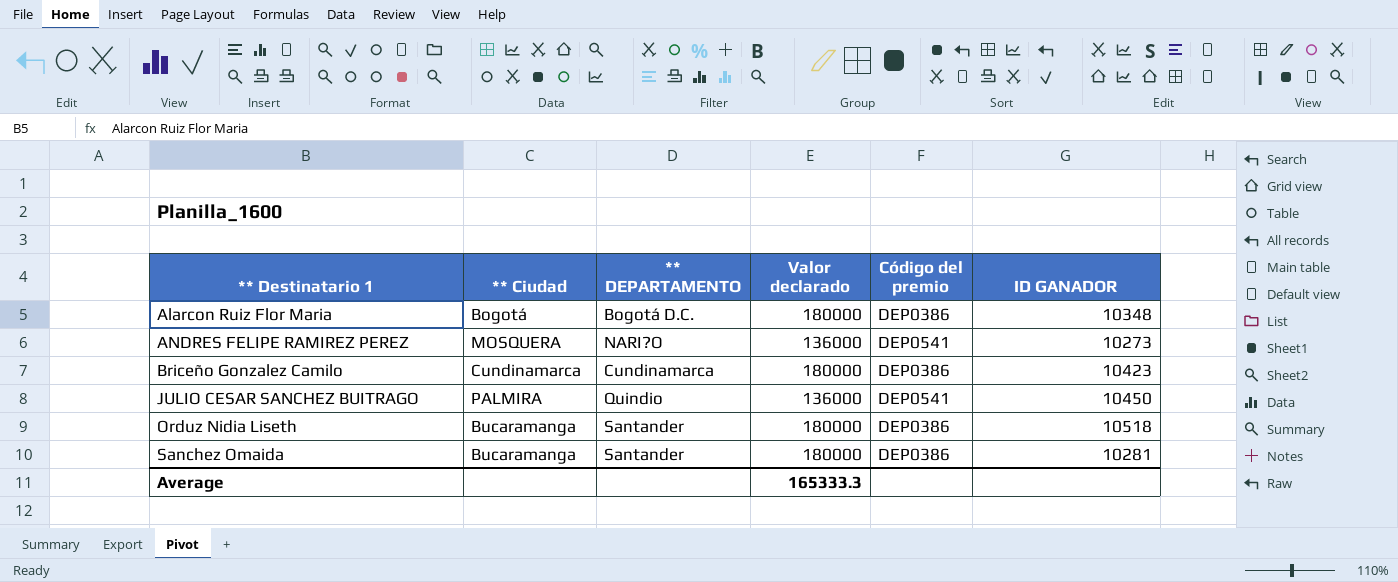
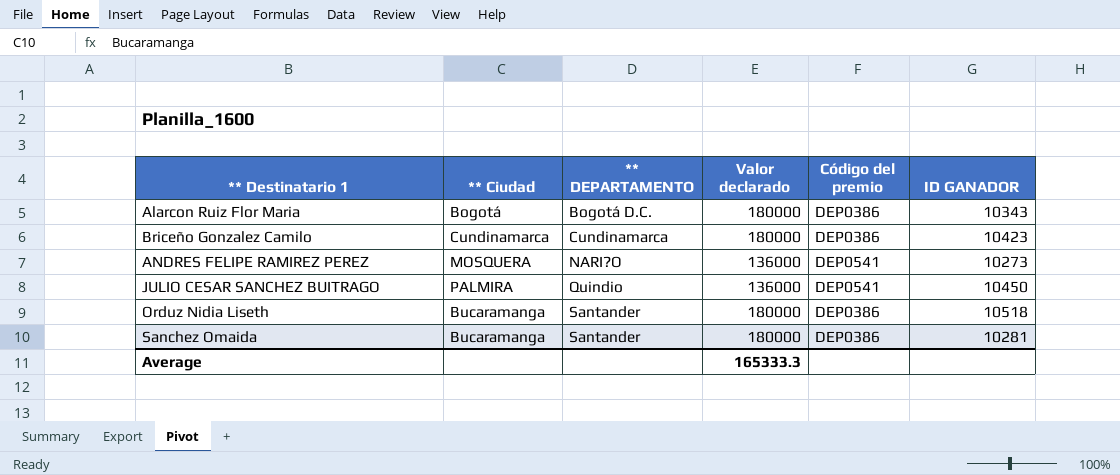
row order: ** Destinatario 1 ascending -> ** DEPARTAMENTO ascending
Alarcon Ruiz Flor Maria | ID GANADOR: 10348 -> 10343

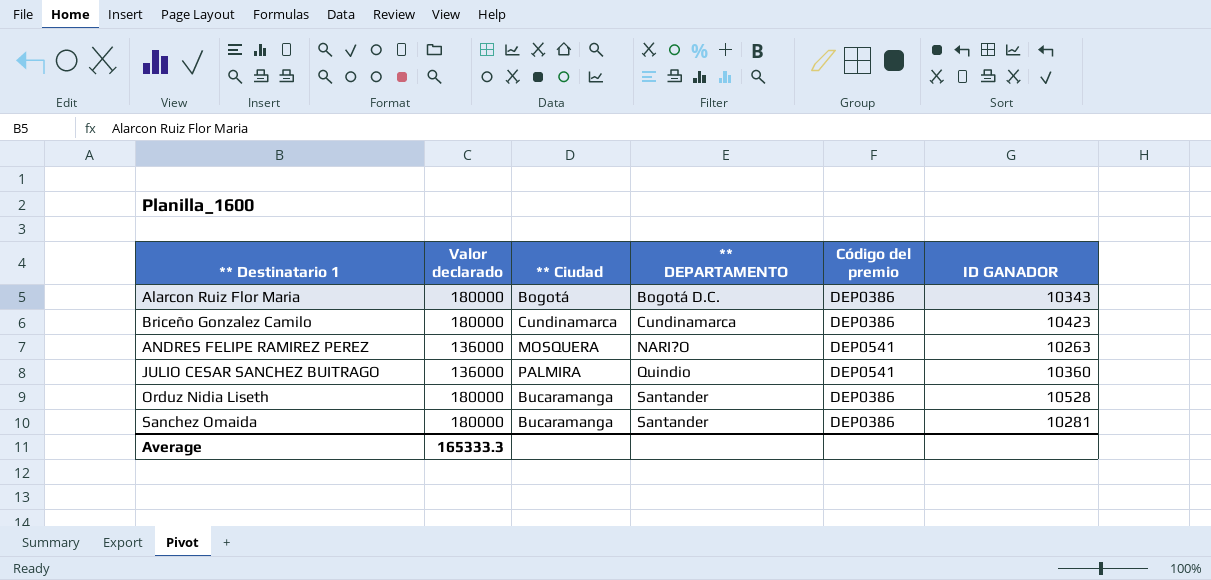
column Valor declarado | position: 4 -> 2
ANDRES FELIPE RAMIREZ PEREZ | ID GANADOR: 10273 -> 10263
JULIO CESAR SANCHEZ BUITRAGO | ID GANADOR: 10450 -> 10360
Orduz Nidia Liseth | ID GANADOR: 10518 -> 10528

